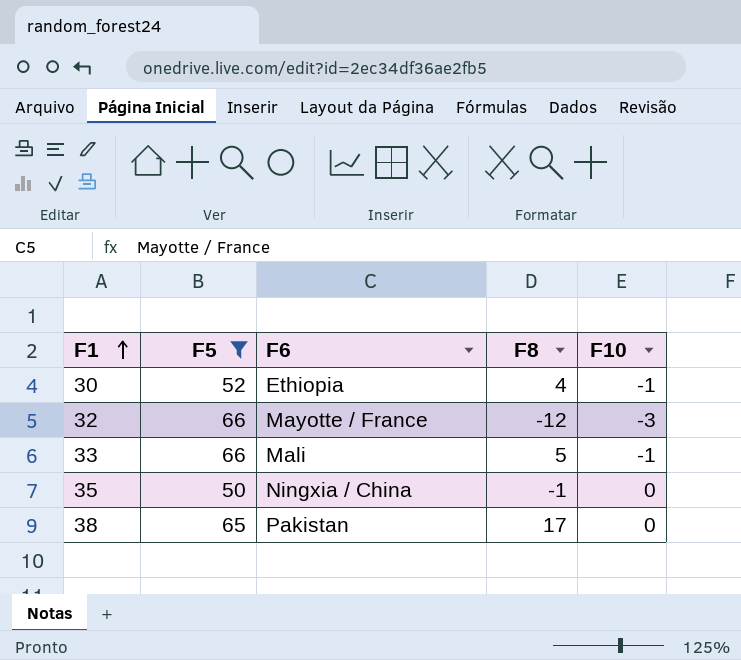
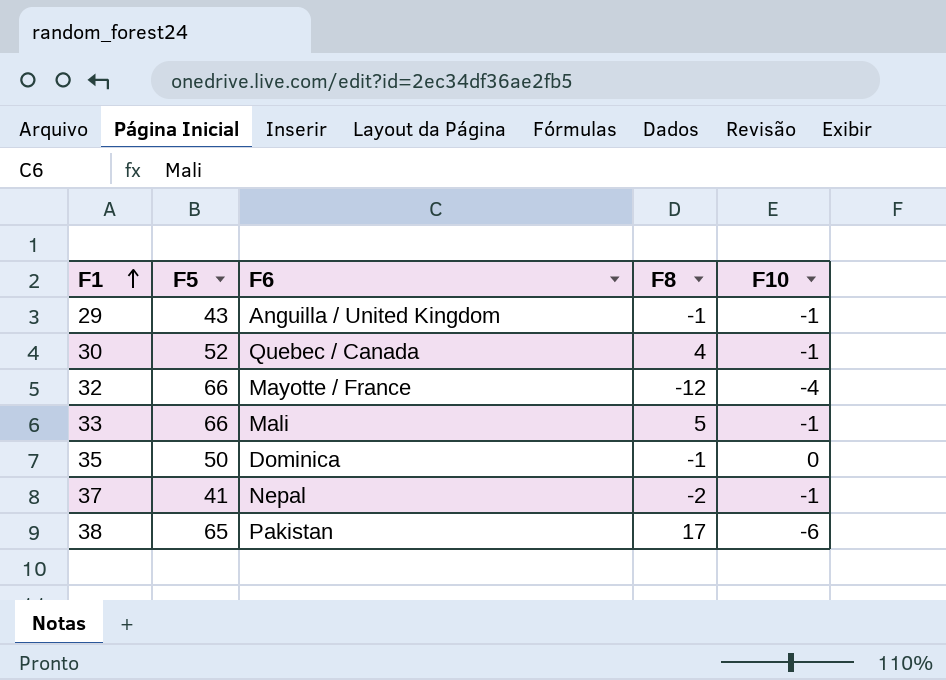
filter: F5 >= 50 -> none
30 | F6: Ethiopia -> Quebec / Canada
32 | F10: -3 -> -4
35 | F6: Ningxia / China -> Dominica
38 | F10: 0 -> -6

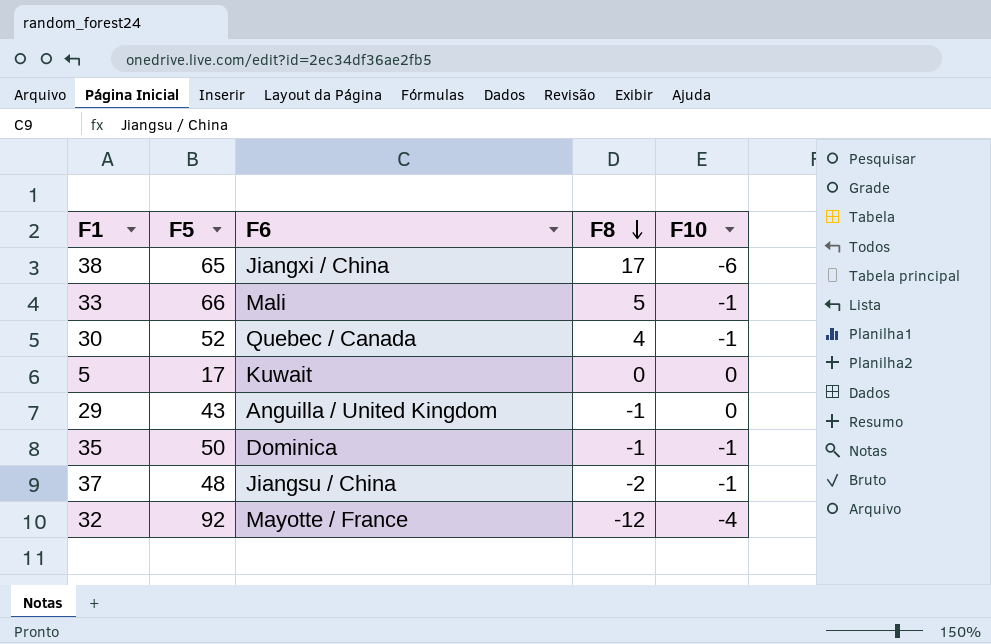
row order: F1 ascending -> F8 descending
38 | F6: Pakistan -> Jiangxi / China
row 5: none -> 17 | Kuwait | 0 | 0
29 | F10: -1 -> 0
35 | F10: 0 -> -1
37 | F5: 41 -> 48
37 | F6: Nepal -> Jiangsu / China
32 | F5: 66 -> 92

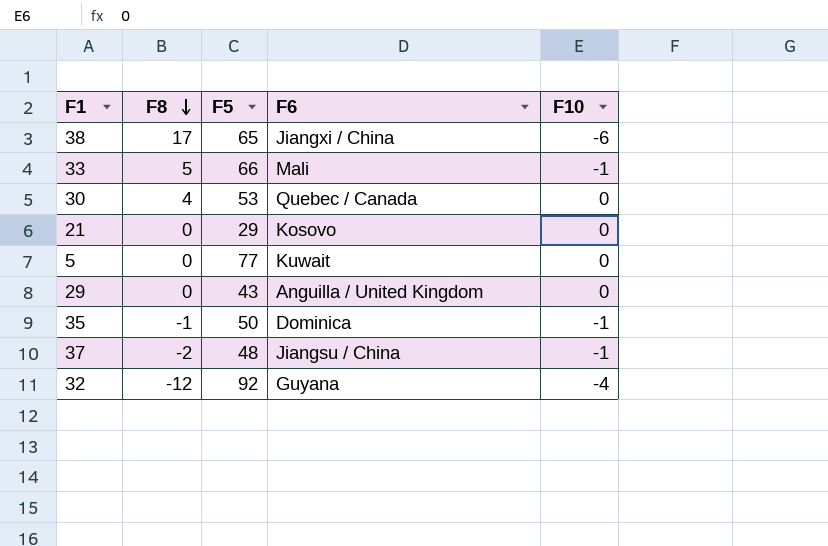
column F8 | position: 4 -> 2
30 | F5: 52 -> 53
30 | F10: -1 -> 0
row 21: none -> 0 | 29 | Kosovo | 0
5 | F5: 17 -> 77
29 | F8: -1 -> 0
32 | F6: Mayotte / France -> Guyana

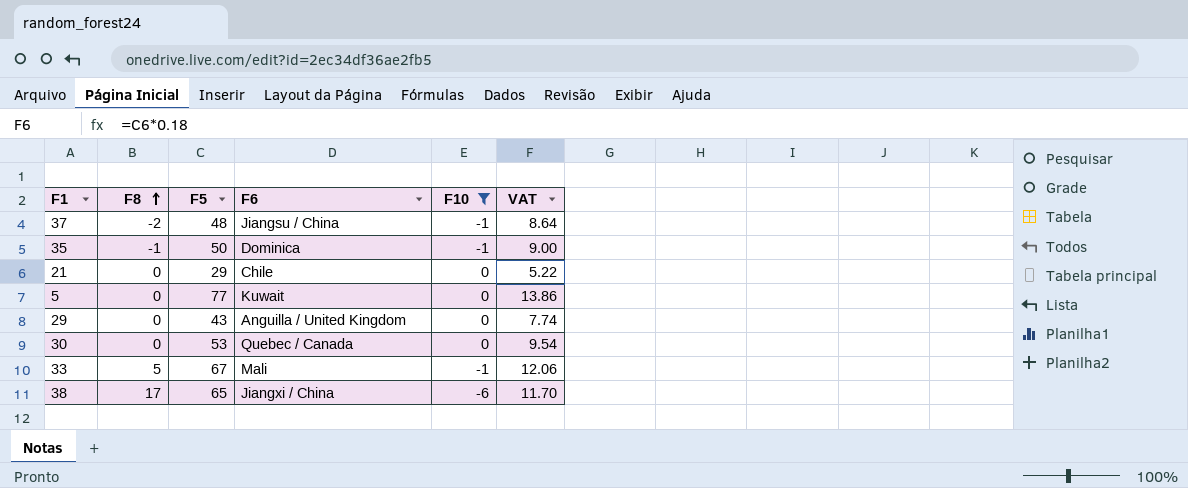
filter: none -> F10 != -4
row order: F8 descending -> F8 ascending
column VAT | formula: none -> [F5] * 0.18
21 | F6: Kosovo -> Chile
30 | F8: 4 -> 0
33 | F5: 66 -> 67

